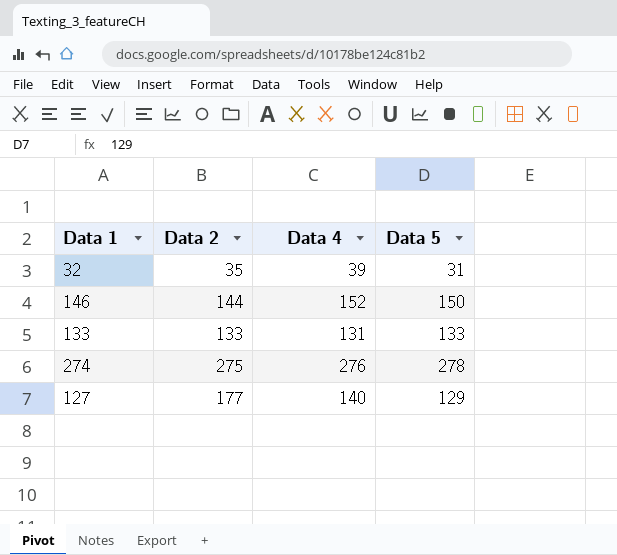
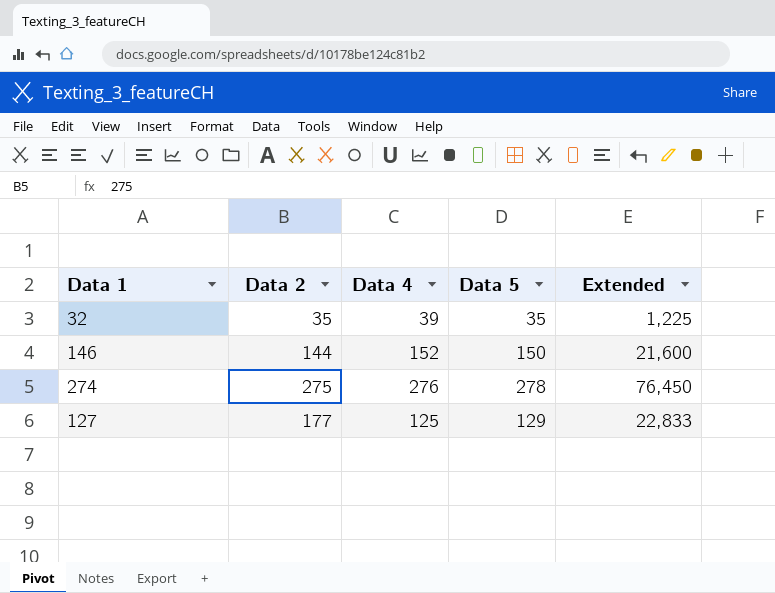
column Extended | formula: none -> [Data 2] * [Data 5]
row 133: 133 | 131 | 133 -> none
32 | Data 5: 31 -> 35
127 | Data 4: 140 -> 125

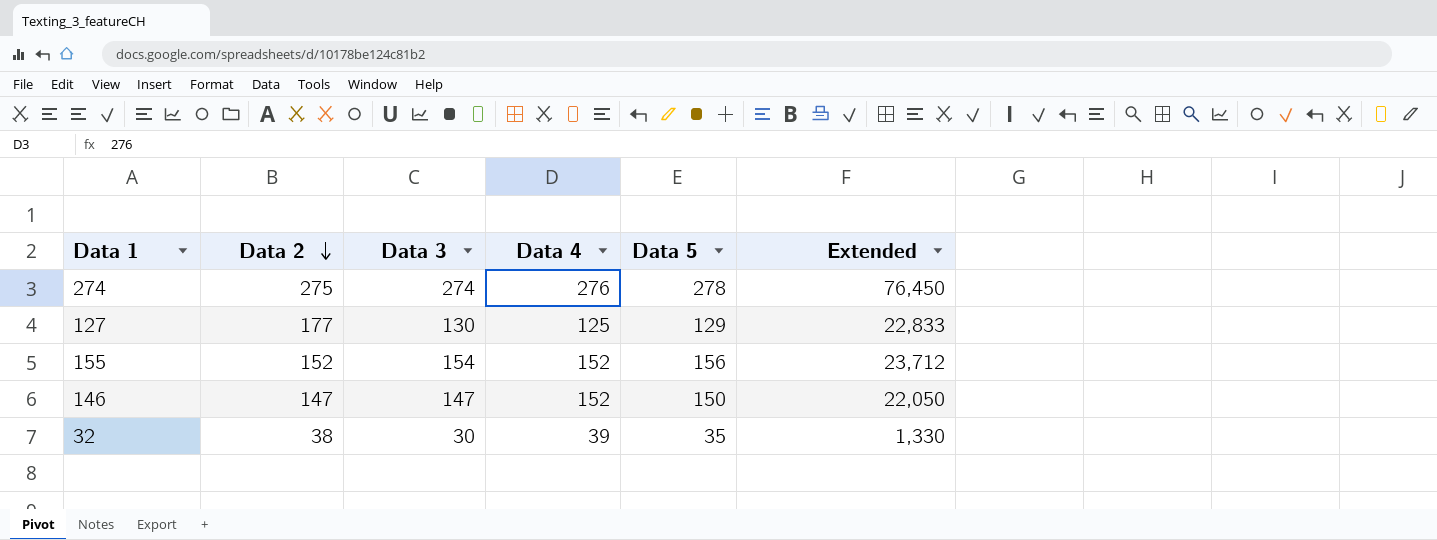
row order: none -> Data 2 descending
column Data 3 | position: none -> 3
row 155: none -> 152 | 154 | 152 | 156 | 23,712
146 | Data 2: 144 -> 147
146 | Extended: 21,600 -> 22,050
32 | Data 2: 35 -> 38
32 | Extended: 1,225 -> 1,330

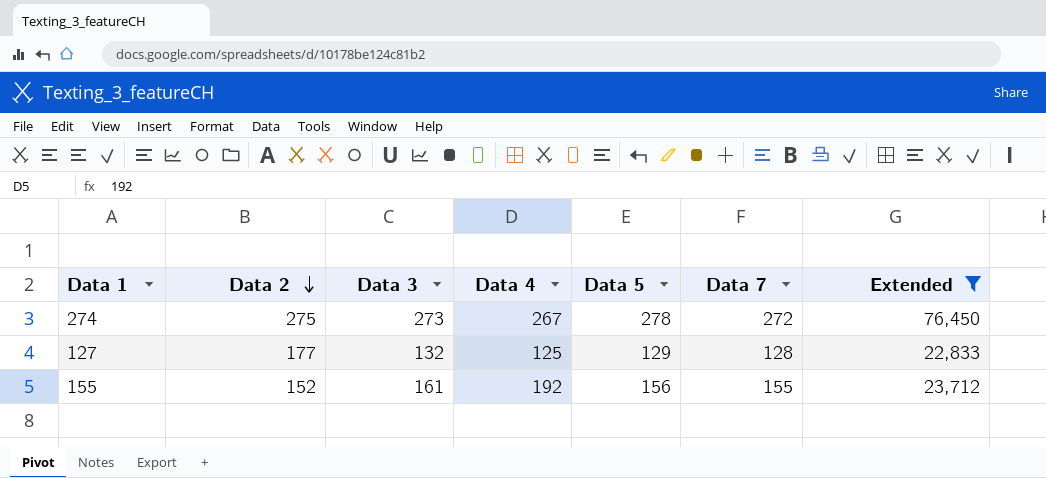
filter: none -> Extended >= 22,833
column Data 7 | position: none -> 6
274 | Data 3: 274 -> 273
274 | Data 4: 276 -> 267
127 | Data 3: 130 -> 132
155 | Data 3: 154 -> 161
155 | Data 4: 152 -> 192

